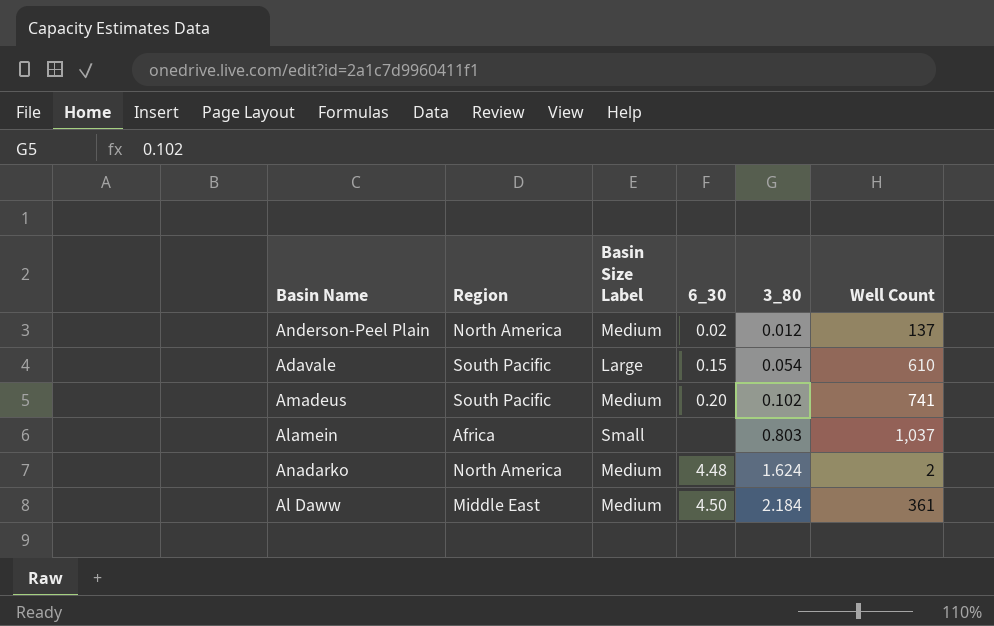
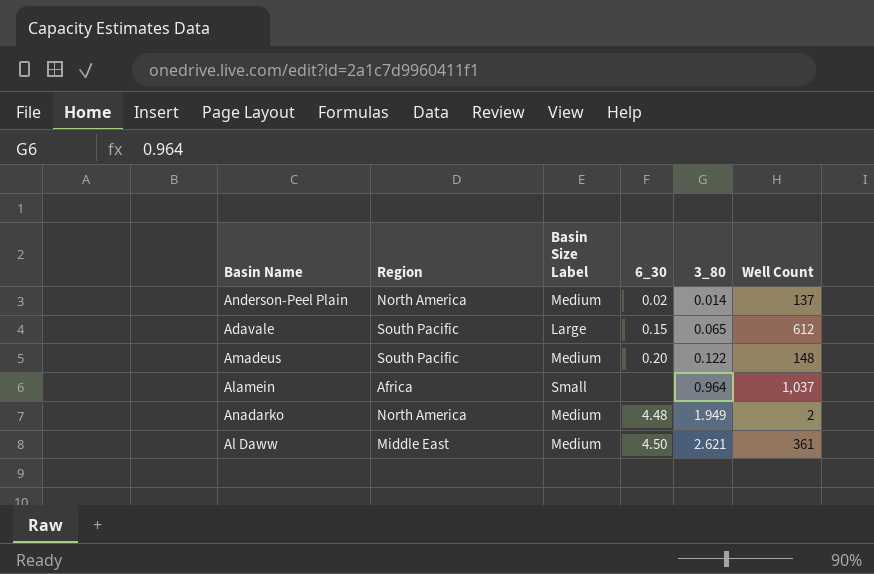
Anderson-Peel Plain | 3_80: 0.012 -> 0.014
Adavale | 3_80: 0.054 -> 0.065
Adavale | Well Count: 610 -> 612
Amadeus | 3_80: 0.102 -> 0.122
Amadeus | Well Count: 741 -> 148
Alamein | 3_80: 0.803 -> 0.964
Anadarko | 3_80: 1.624 -> 1.949
Al Daww | 3_80: 2.184 -> 2.621

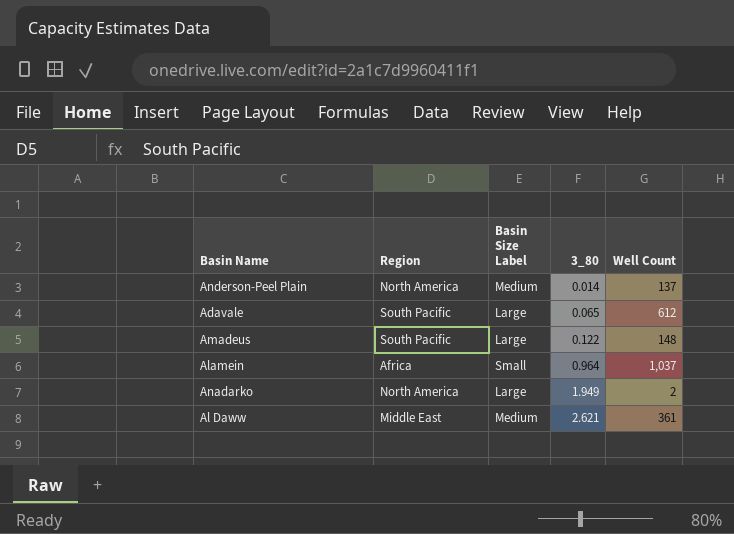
column 6_30 | position: 4 -> none
Amadeus | Basin Size Label: Medium -> Large
Anadarko | Basin Size Label: Medium -> Large

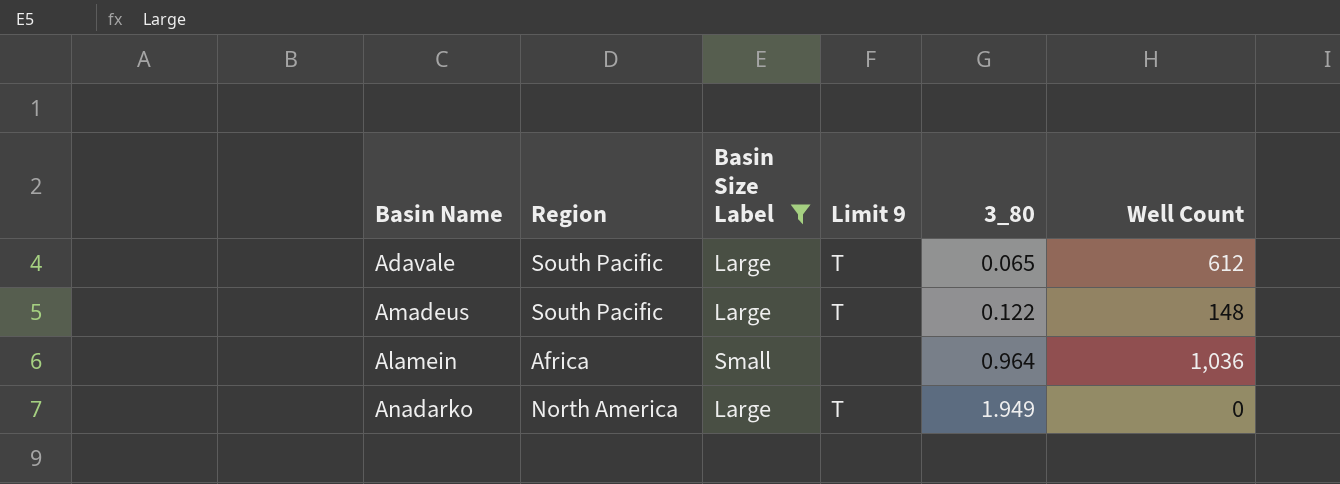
filter: none -> Basin Size Label != Medium
column Limit 9 | position: none -> 4
Alamein | Well Count: 1,037 -> 1,036
Anadarko | Well Count: 2 -> 0

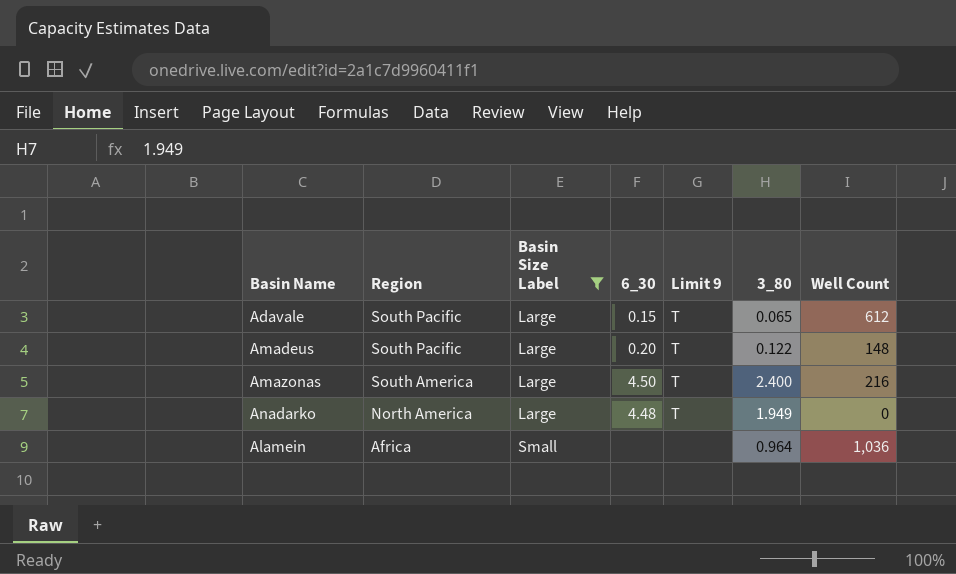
row order: 3_80 ascending -> Region descending
column 6_30 | position: none -> 4
row Amazonas: none -> South America | Large | 4.50 | T | 2.400 | 216

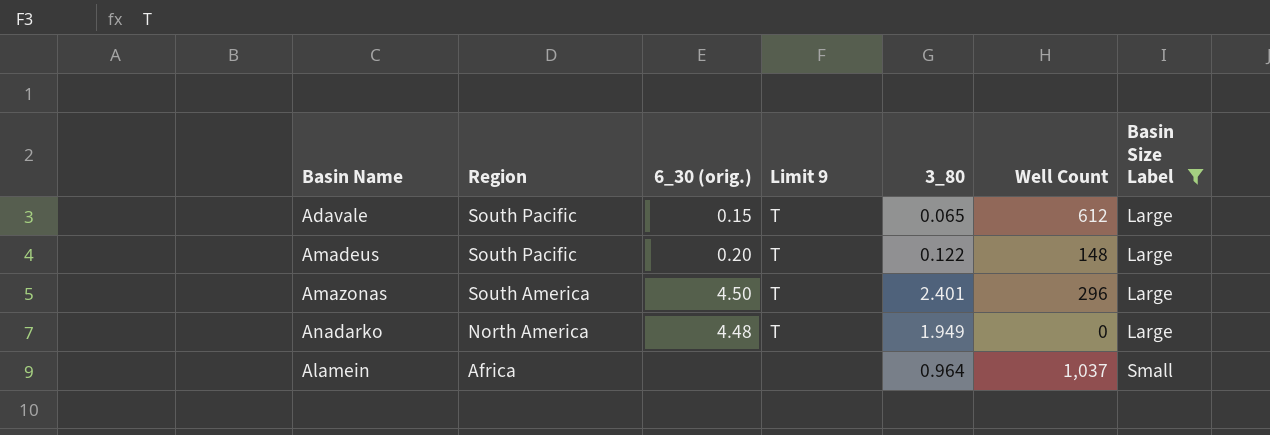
column name: 6_30 -> 6_30 (orig.)
column Basin Size Label | position: 3 -> 7
Amazonas | 3_80: 2.400 -> 2.401
Amazonas | Well Count: 216 -> 296
Alamein | Well Count: 1,036 -> 1,037

